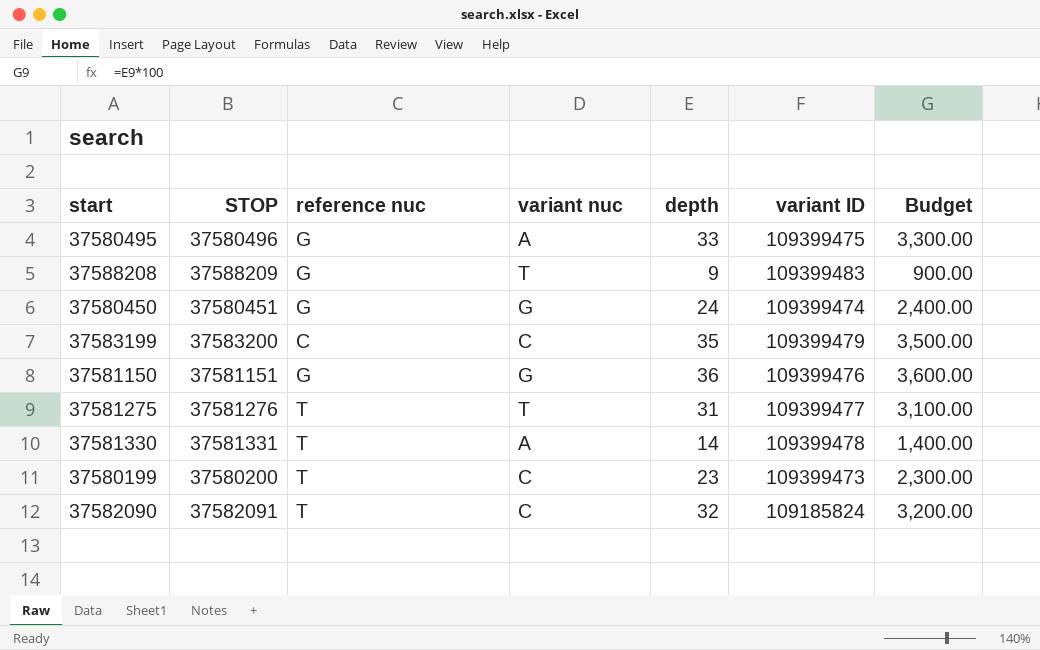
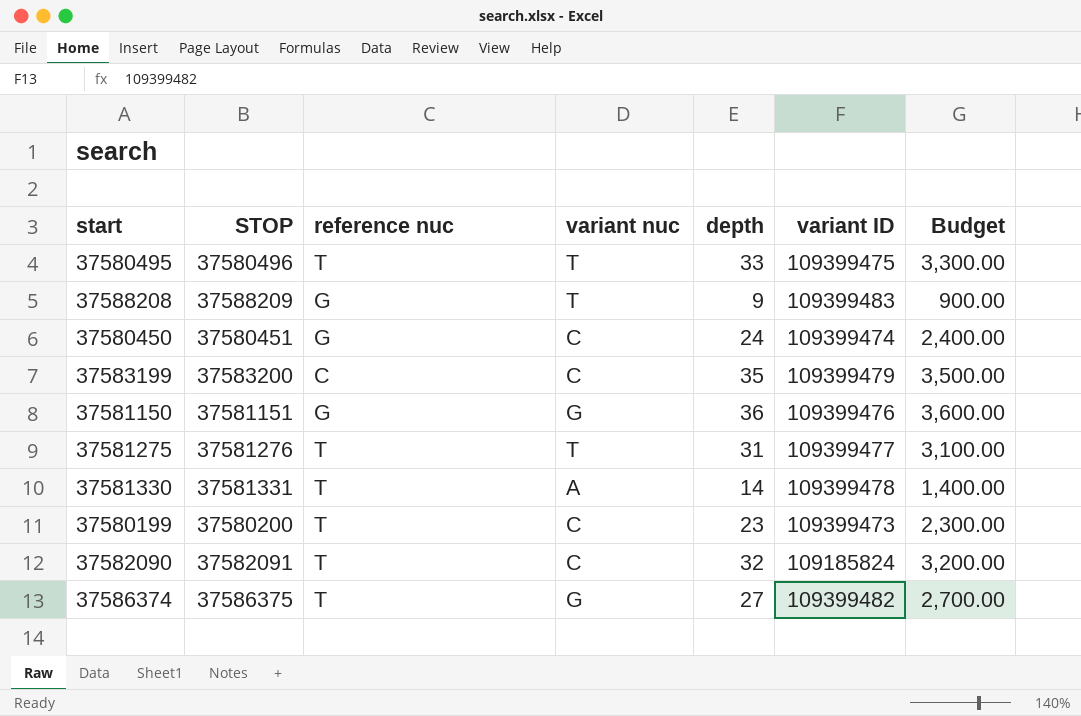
37580495 | reference nuc: G -> T
37580495 | variant nuc: A -> T
37580450 | variant nuc: G -> C
row 37586374: none -> 37586375 | T | G | 27 | 109399482 | 2,700.00

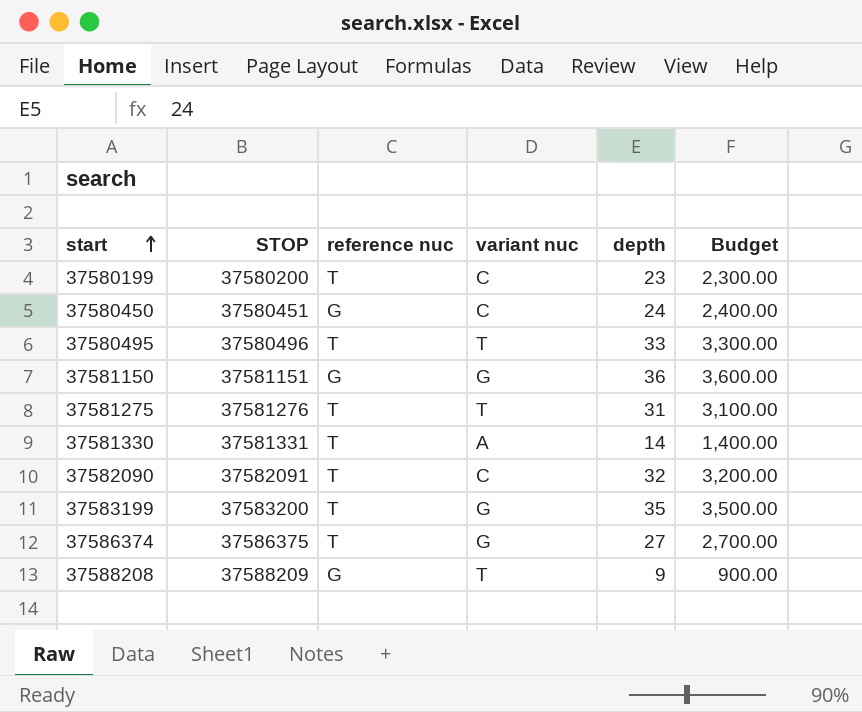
row order: none -> start ascending
column variant ID | position: 6 -> none
37583199 | reference nuc: C -> T
37583199 | variant nuc: C -> G

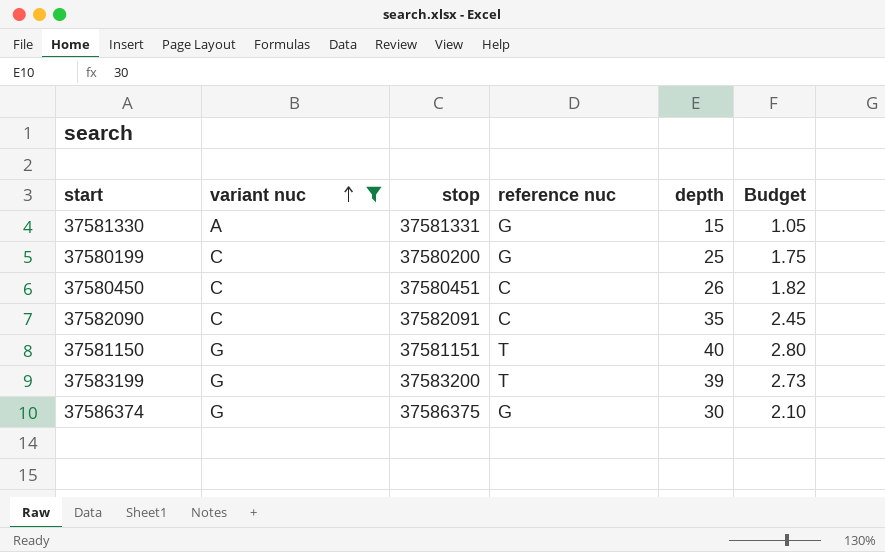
filter: none -> variant nuc != T
row order: start ascending -> variant nuc ascending
column variant nuc | position: 4 -> 2
column name: STOP -> stop
column Budget | formula: [depth] * 100 -> [depth] * 0.07
37581330 | reference nuc: T -> G
37581330 | depth: 14 -> 15
37580199 | reference nuc: T -> G
37580199 | depth: 23 -> 25
37580450 | reference nuc: G -> C
37580450 | depth: 24 -> 26
37582090 | reference nuc: T -> C
37582090 | depth: 32 -> 35
37581150 | reference nuc: G -> T
37581150 | depth: 36 -> 40
37583199 | depth: 35 -> 39
37586374 | reference nuc: T -> G
37586374 | depth: 27 -> 30

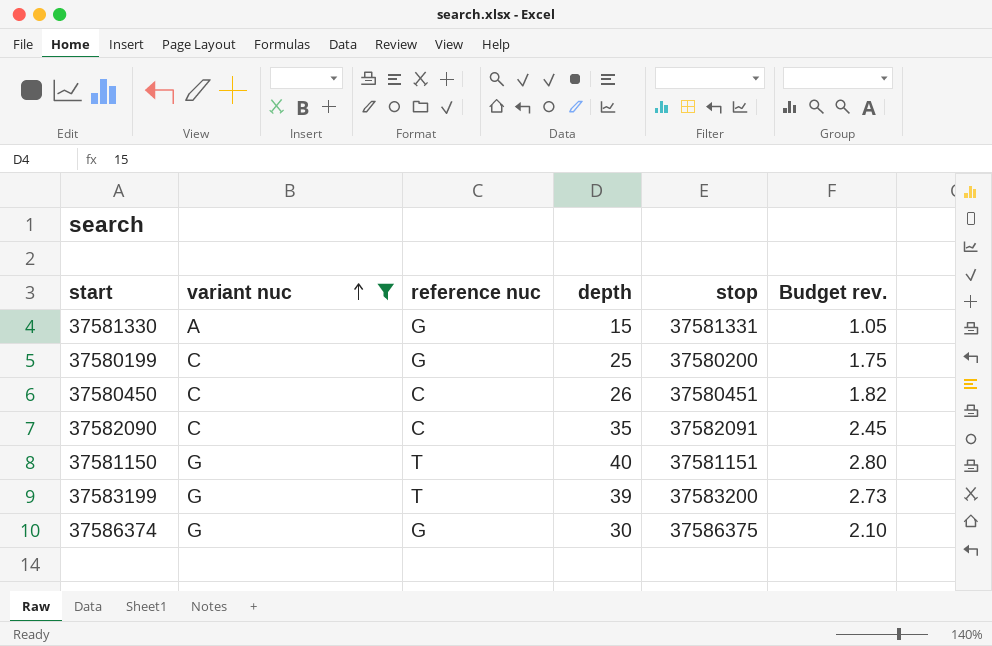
column stop | position: 3 -> 5
column name: Budget -> Budget rev.

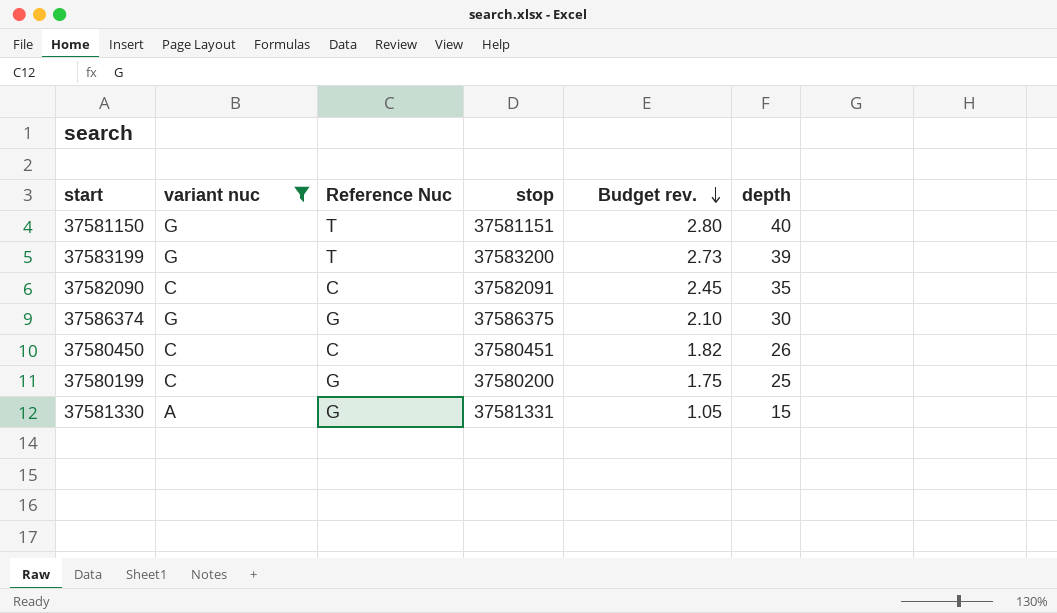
row order: variant nuc ascending -> Budget rev. descending
column name: reference nuc -> Reference Nuc
column depth | position: 4 -> 6

